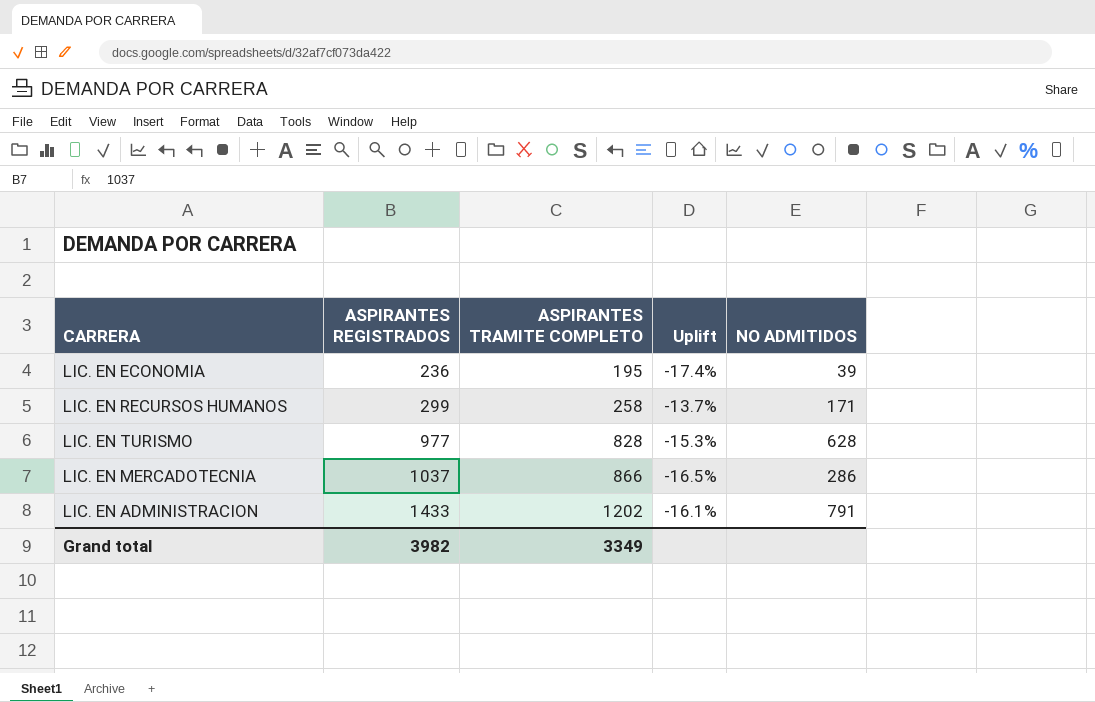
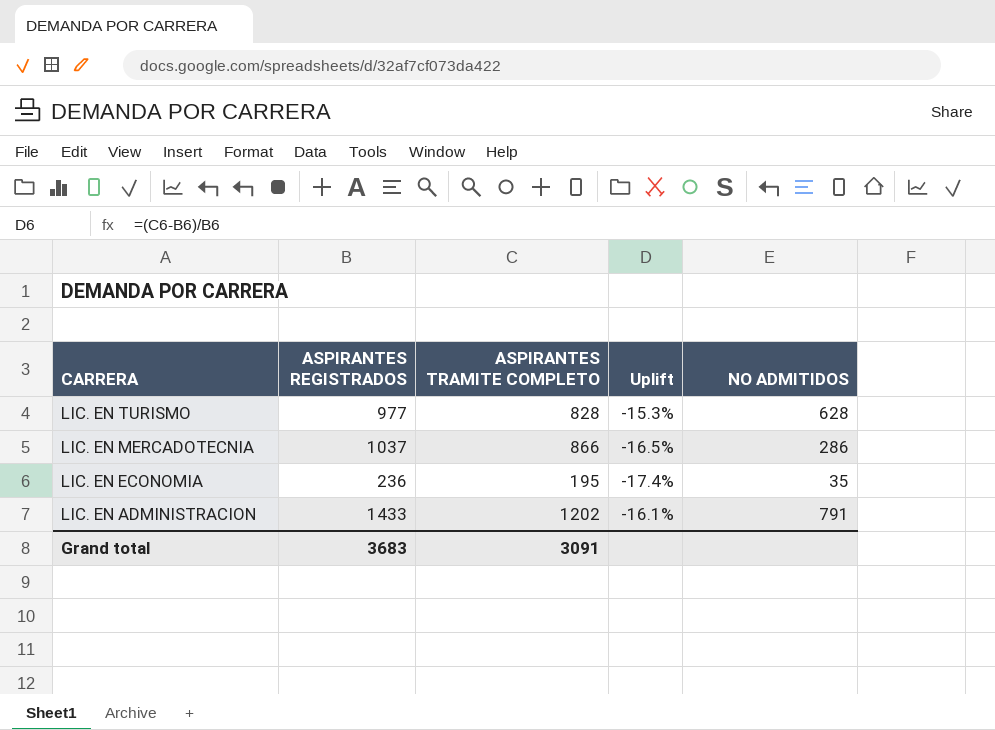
row order: ASPIRANTES REGISTRADOS ascending -> CARRERA descending
row LIC. EN RECURSOS HUMANOS: 299 | 258 | -13.7% | 171 -> none
LIC. EN ECONOMIA | NO ADMITIDOS: 39 -> 35
Grand total | ASPIRANTES REGISTRADOS: 3982 -> 3683
Grand total | ASPIRANTES TRAMITE COMPLETO: 3349 -> 3091

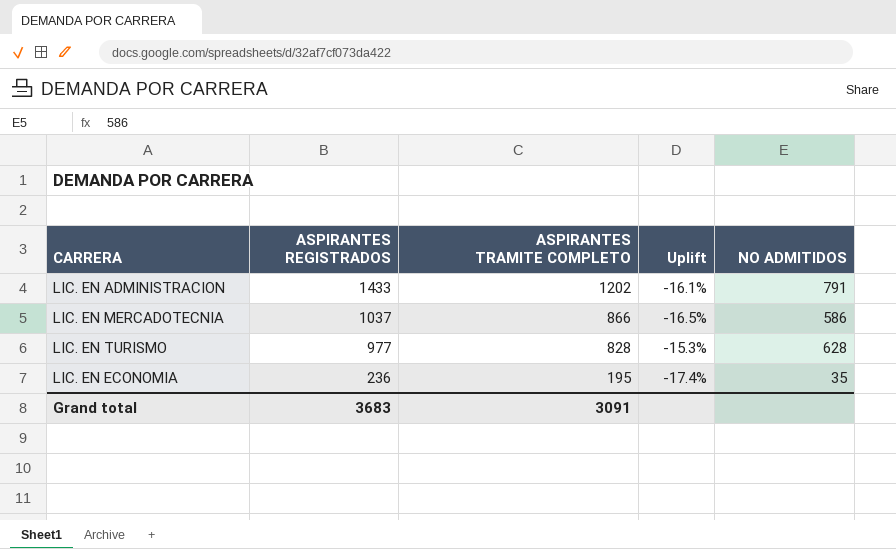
row order: CARRERA descending -> ASPIRANTES REGISTRADOS descending
LIC. EN MERCADOTECNIA | NO ADMITIDOS: 286 -> 586

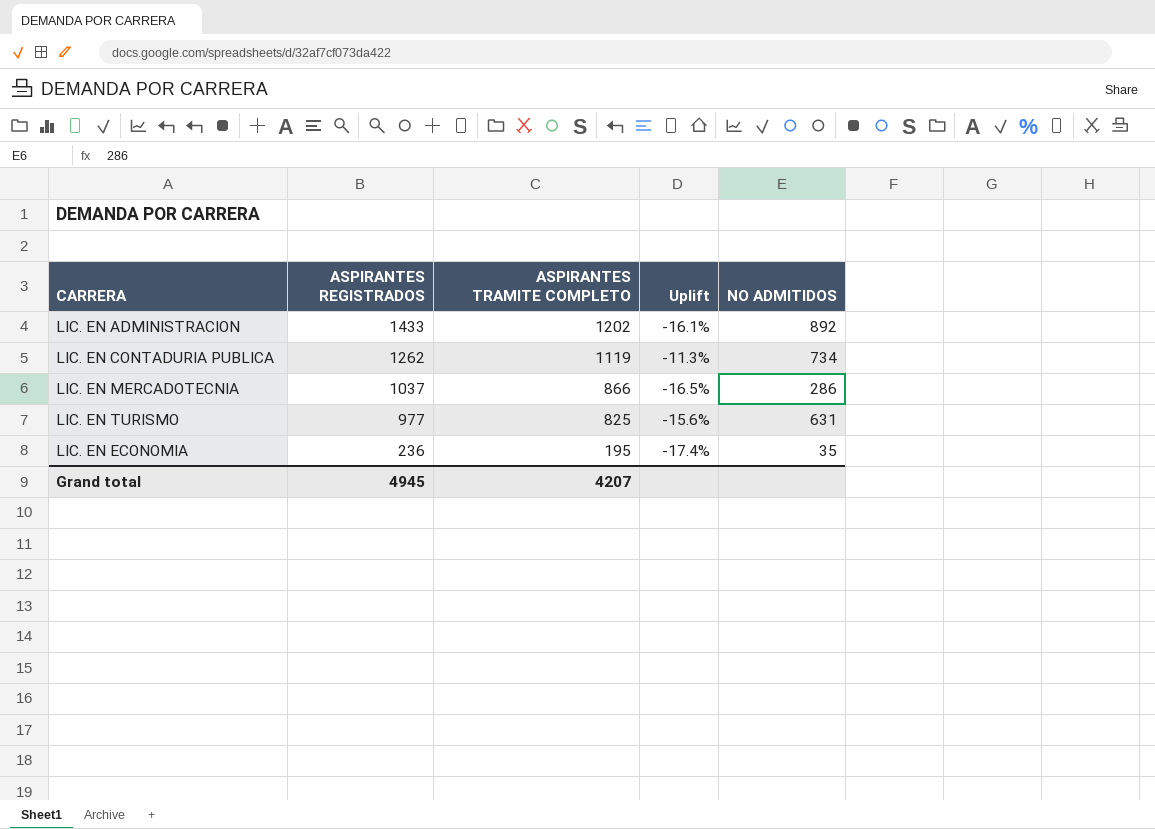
LIC. EN ADMINISTRACION | NO ADMITIDOS: 791 -> 892
row LIC. EN CONTADURIA PUBLICA: none -> 1262 | 1119 | -11.3% | 734
LIC. EN MERCADOTECNIA | NO ADMITIDOS: 586 -> 286
LIC. EN TURISMO | ASPIRANTES TRAMITE COMPLETO: 828 -> 825
LIC. EN TURISMO | Uplift: -15.3% -> -15.6%
LIC. EN TURISMO | NO ADMITIDOS: 628 -> 631
Grand total | ASPIRANTES REGISTRADOS: 3683 -> 4945
Grand total | ASPIRANTES TRAMITE COMPLETO: 3091 -> 4207

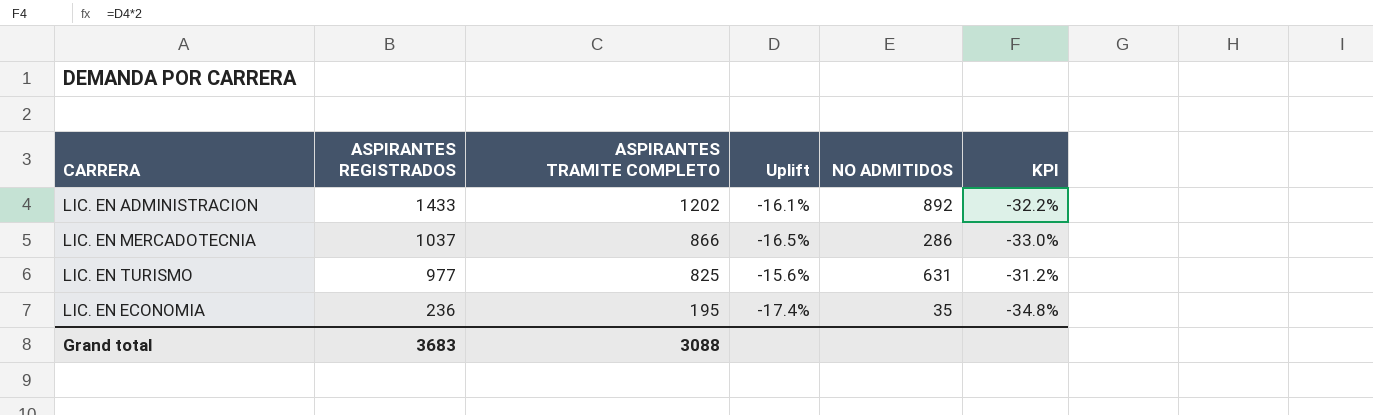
column KPI | formula: none -> [Uplift] * 2
row LIC. EN CONTADURIA PUBLICA: 1262 | 1119 | -11.3% | 734 -> none
Grand total | ASPIRANTES REGISTRADOS: 4945 -> 3683
Grand total | ASPIRANTES TRAMITE COMPLETO: 4207 -> 3088

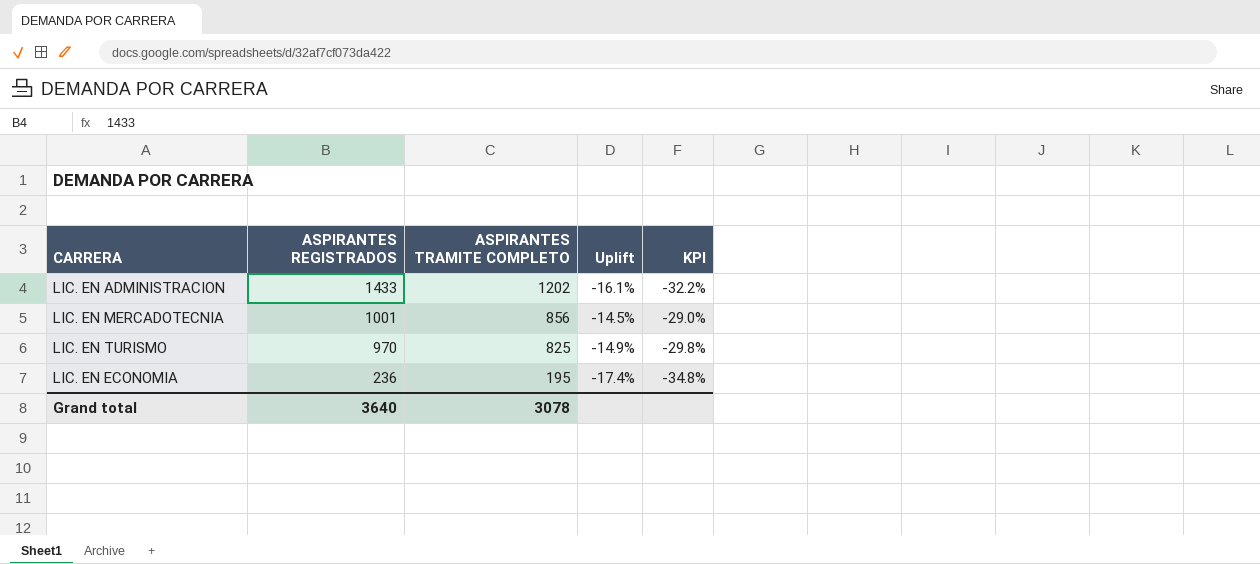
column NO ADMITIDOS | position: 5 -> none
LIC. EN MERCADOTECNIA | ASPIRANTES REGISTRADOS: 1037 -> 1001
LIC. EN MERCADOTECNIA | ASPIRANTES TRAMITE COMPLETO: 866 -> 856
LIC. EN MERCADOTECNIA | Uplift: -16.5% -> -14.5%
LIC. EN MERCADOTECNIA | KPI: -33.0% -> -29.0%
LIC. EN TURISMO | ASPIRANTES REGISTRADOS: 977 -> 970
LIC. EN TURISMO | Uplift: -15.6% -> -14.9%
LIC. EN TURISMO | KPI: -31.2% -> -29.8%
Grand total | ASPIRANTES REGISTRADOS: 3683 -> 3640
Grand total | ASPIRANTES TRAMITE COMPLETO: 3088 -> 3078

